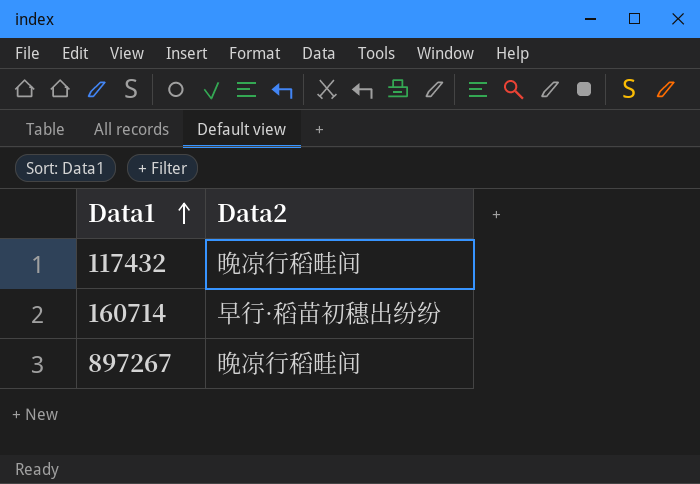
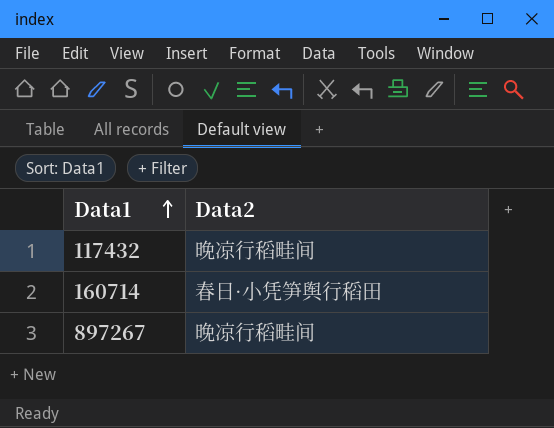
160714 | Data2: 早行·稻苗初穗出纷纷 -> 春日·小凭笋舆行稻田

